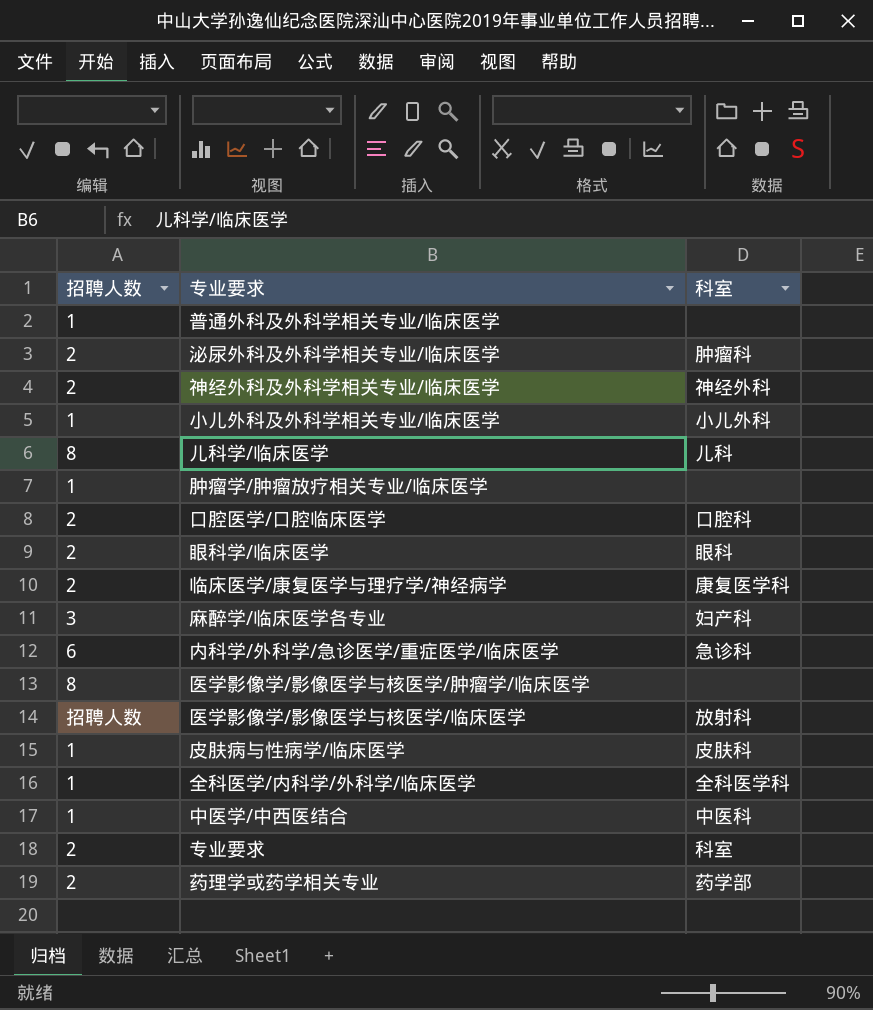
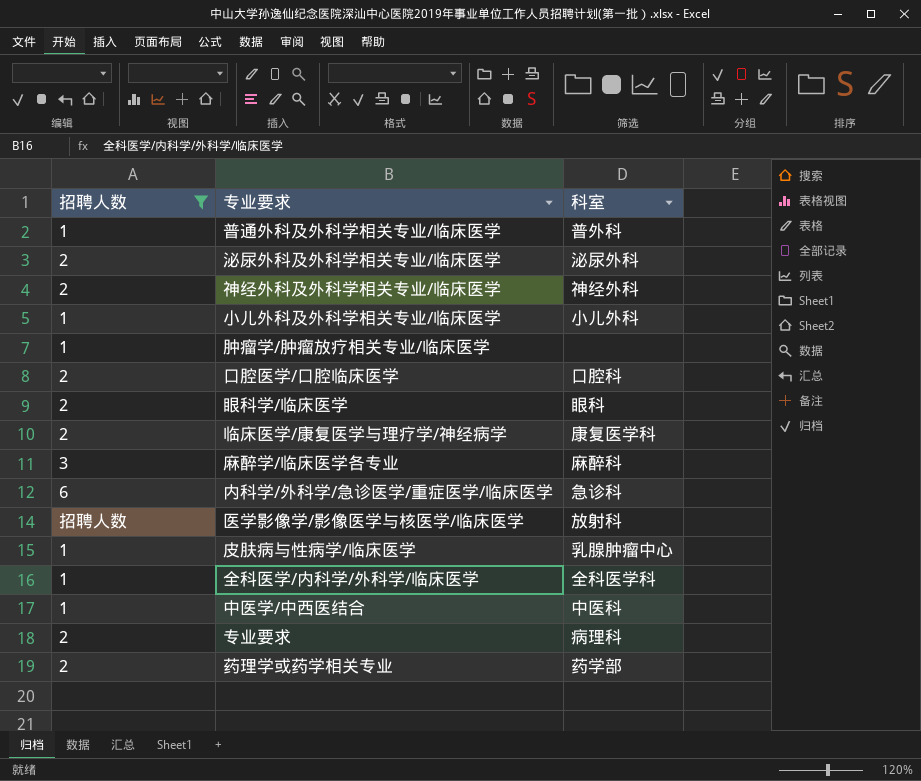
filter: none -> 招聘人数 != 8
普通外科及外科学相关专业/临床医学 | 科室: none -> 普外科
泌尿外科及外科学相关专业/临床医学 | 科室: 肿瘤科 -> 泌尿外科
麻醉学/临床医学各专业 | 科室: 妇产科 -> 麻醉科
皮肤病与性病学/临床医学 | 科室: 皮肤科 -> 乳腺肿瘤中心
专业要求 | 科室: 科室 -> 病理科

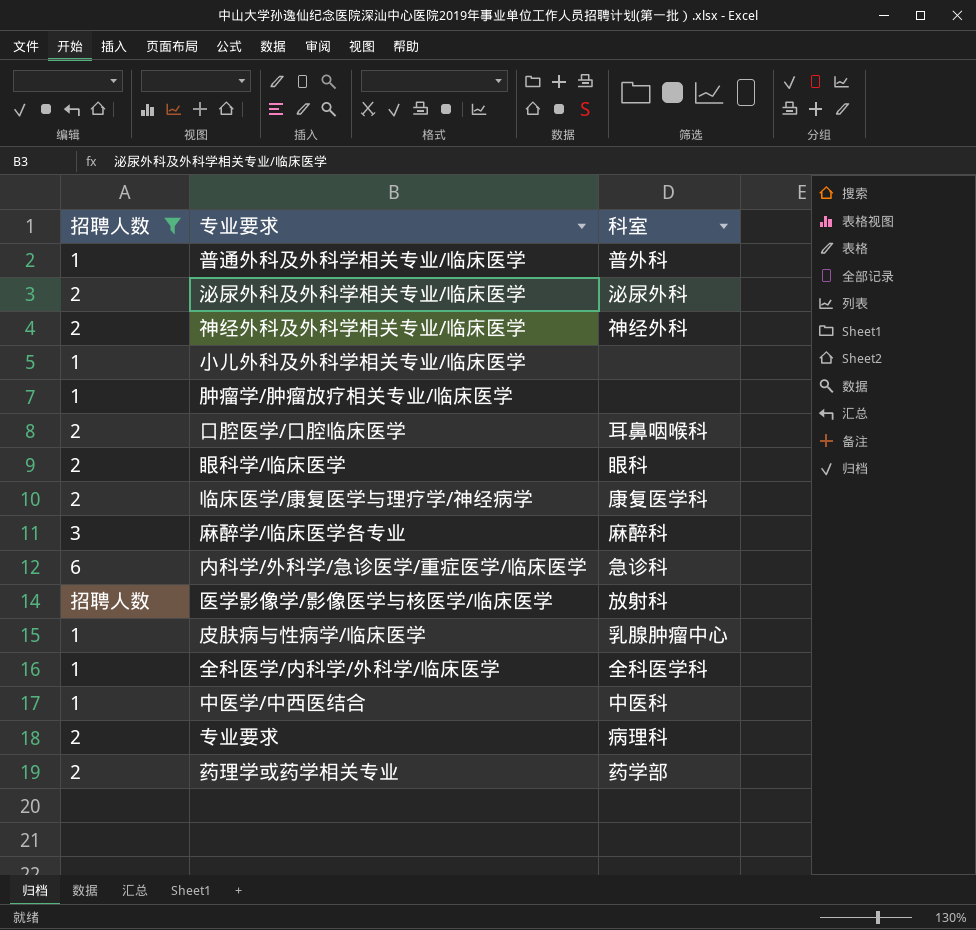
小儿外科及外科学相关专业/临床医学 | 科室: 小儿外科 -> none
口腔医学/口腔临床医学 | 科室: 口腔科 -> 耳鼻咽喉科

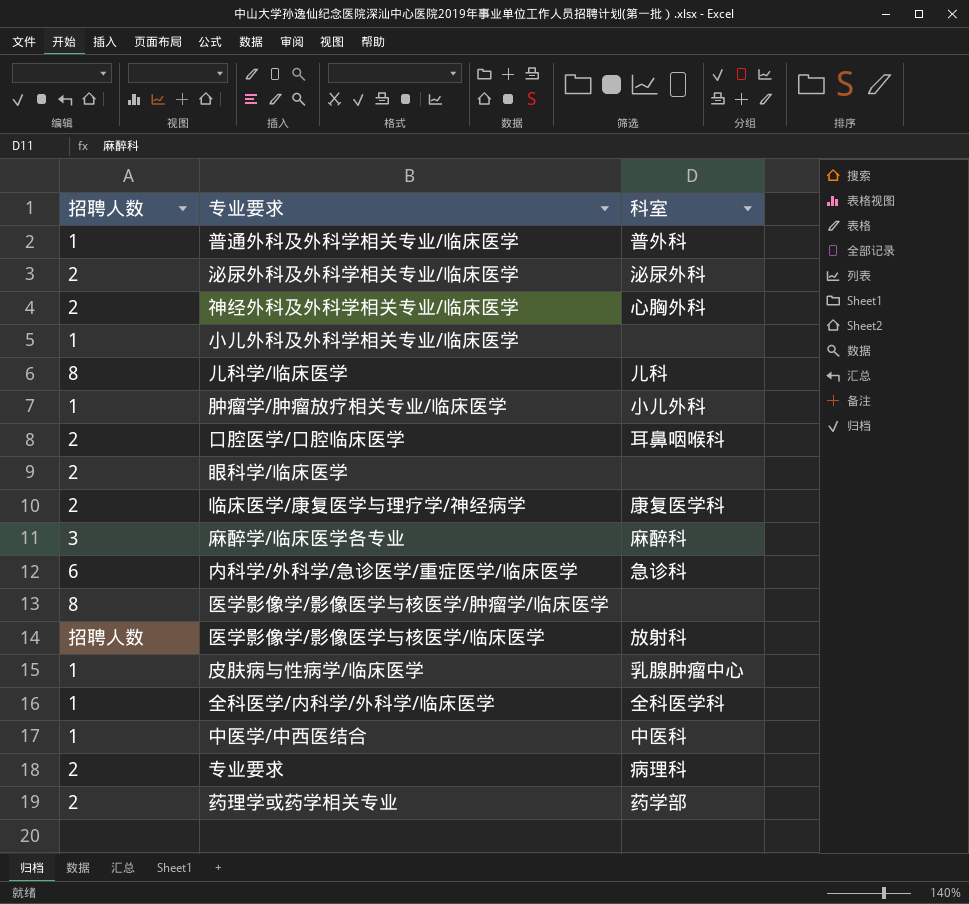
filter: 招聘人数 != 8 -> none
神经外科及外科学相关专业/临床医学 | 科室: 神经外科 -> 心胸外科
肿瘤学/肿瘤放疗相关专业/临床医学 | 科室: none -> 小儿外科
眼科学/临床医学 | 科室: 眼科 -> none

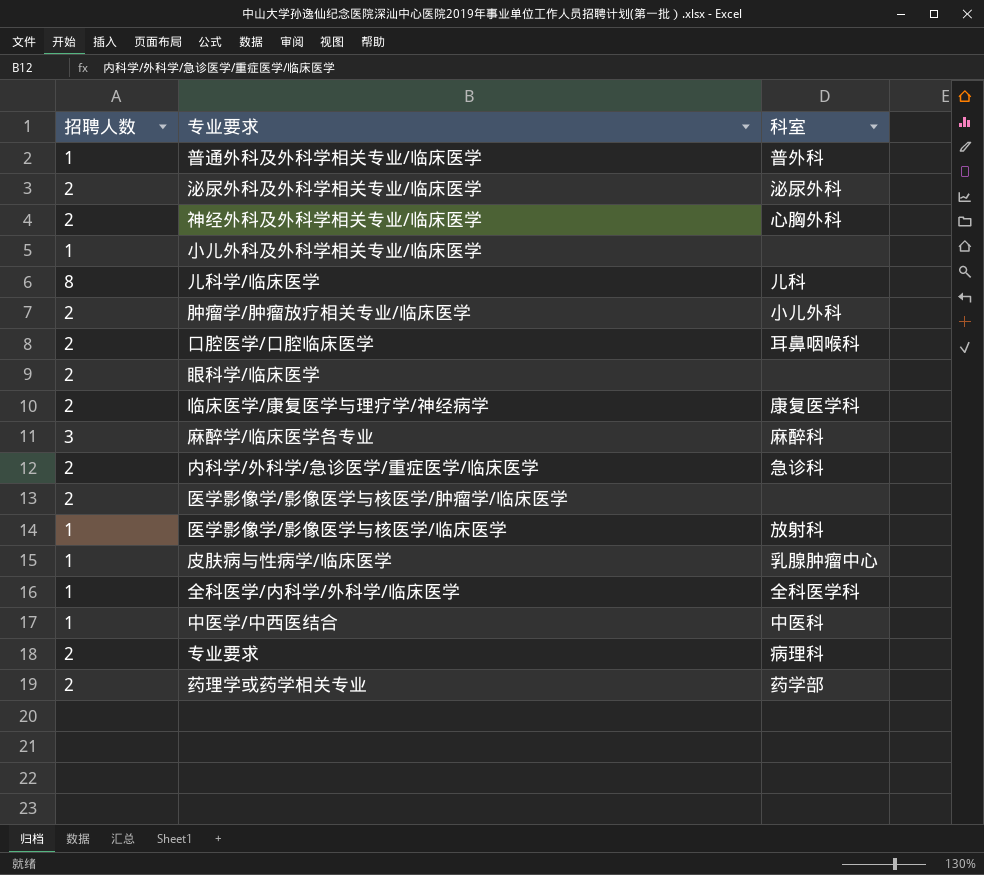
肿瘤学/肿瘤放疗相关专业/临床医学 | 招聘人数: 1 -> 2
内科学/外科学/急诊医学/重症医学/临床医学 | 招聘人数: 6 -> 2
医学影像学/影像医学与核医学/肿瘤学/临床医学 | 招聘人数: 8 -> 2
医学影像学/影像医学与核医学/临床医学 | 招聘人数: 招聘人数 -> 1

